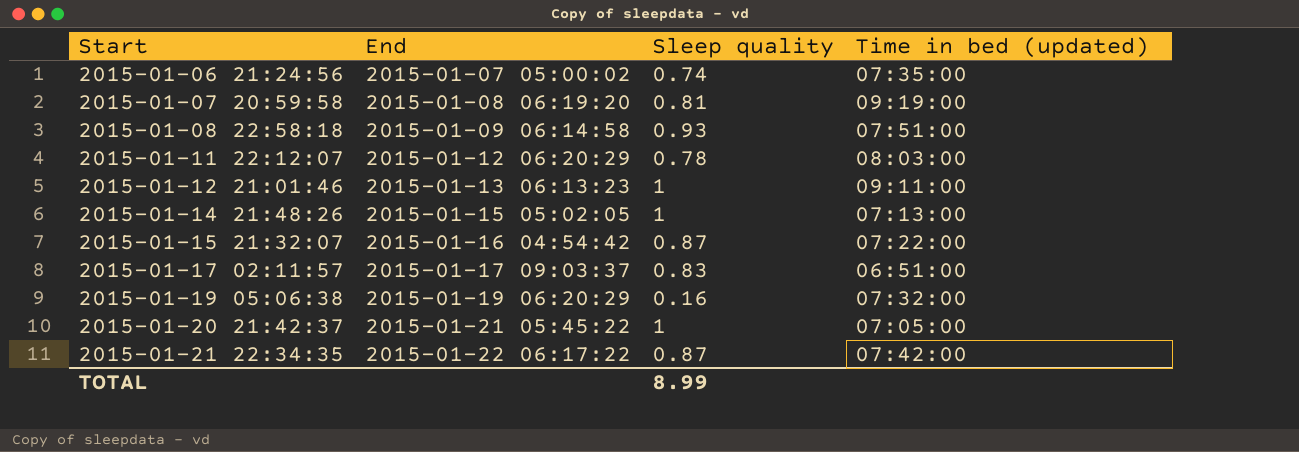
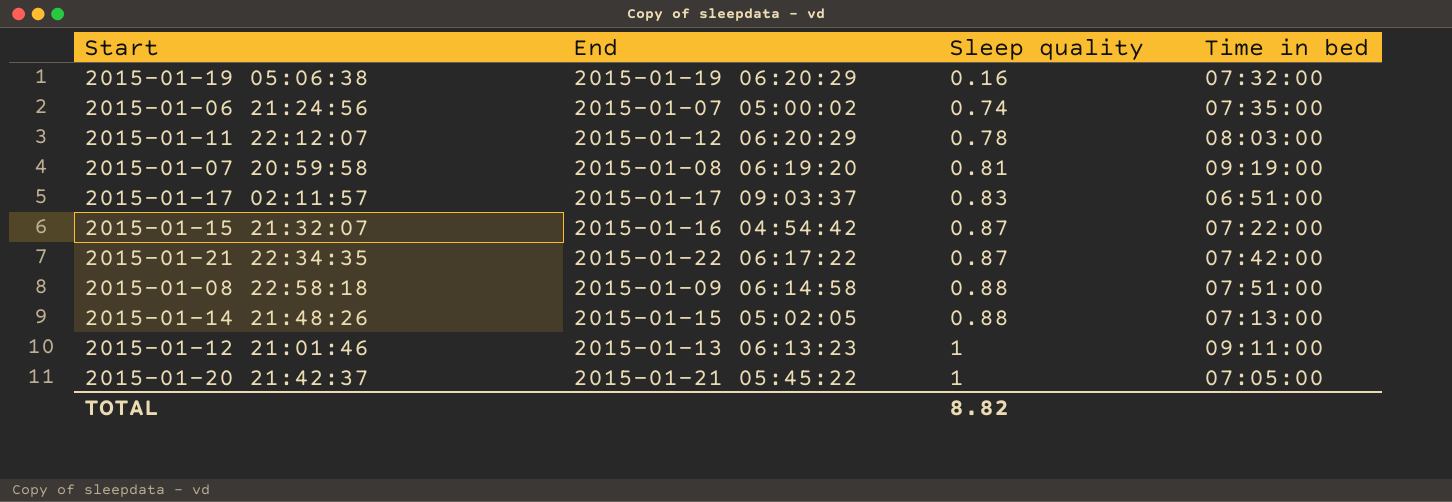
row order: Start ascending -> Sleep quality ascending
column name: Time in bed (updated) -> Time in bed
2015-01-08 22:58:18 | Sleep quality: 0.93 -> 0.88
2015-01-14 21:48:26 | Sleep quality: 1 -> 0.88
TOTAL | Sleep quality: 8.99 -> 8.82

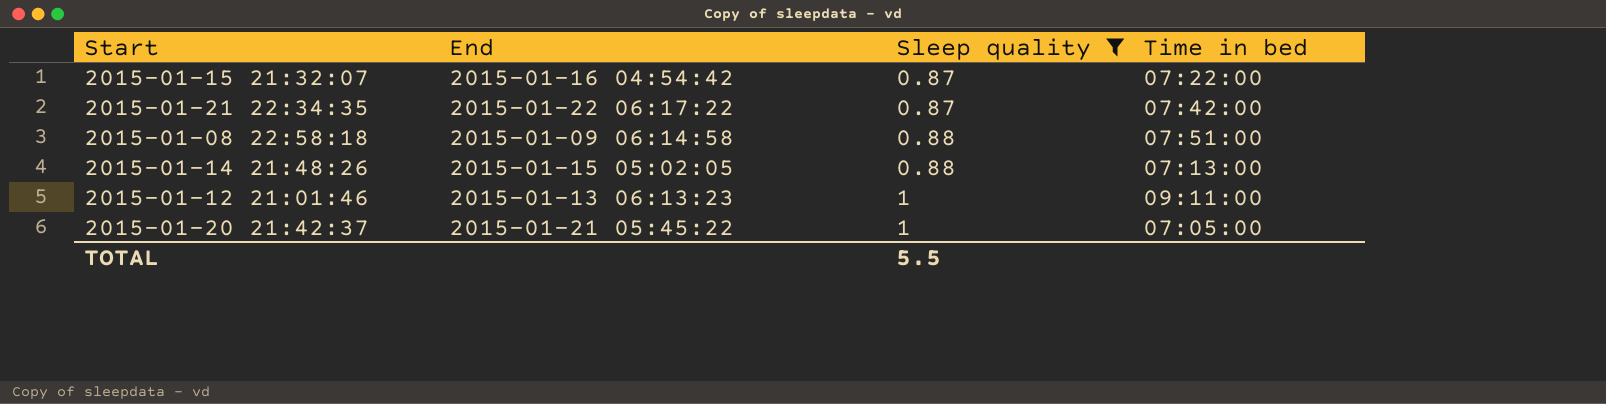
filter: none -> Sleep quality >= 0.87
TOTAL | Sleep quality: 8.82 -> 5.5

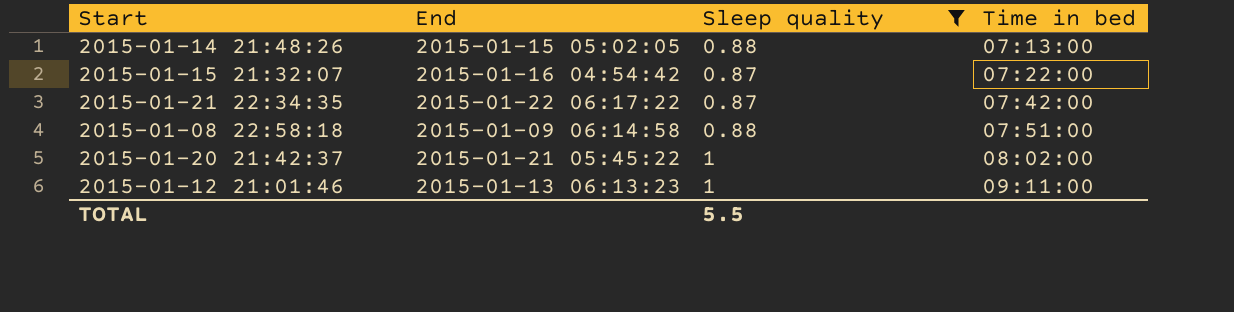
row order: Sleep quality ascending -> Time in bed ascending
2015-01-20 21:42:37 | Time in bed: 07:05:00 -> 08:02:00

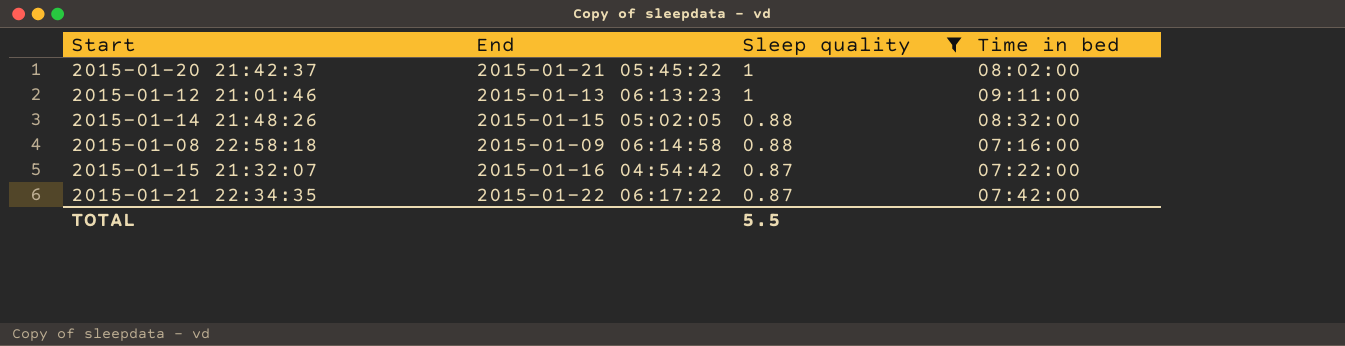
row order: Time in bed ascending -> Sleep quality descending
2015-01-14 21:48:26 | Time in bed: 07:13:00 -> 08:32:00
2015-01-08 22:58:18 | Time in bed: 07:51:00 -> 07:16:00

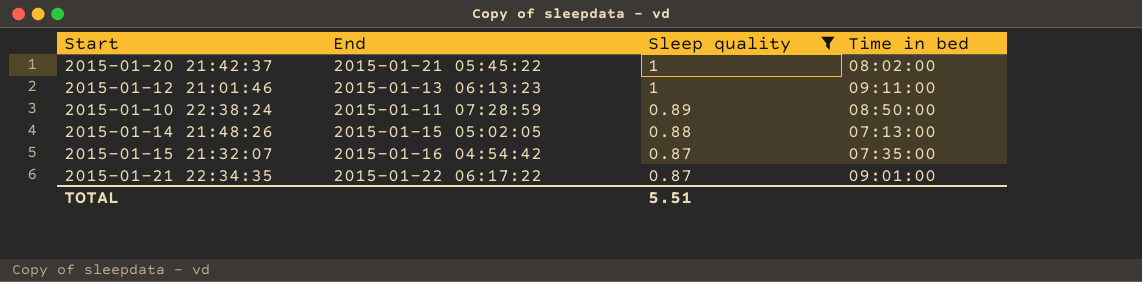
row 2015-01-08 22:58:18: 2015-01-09 06:14:58 | 0.88 | 07:16:00 -> none
row 2015-01-10 22:38:24: none -> 2015-01-11 07:28:59 | 0.89 | 08:50:00
2015-01-14 21:48:26 | Time in bed: 08:32:00 -> 07:13:00
2015-01-15 21:32:07 | Time in bed: 07:22:00 -> 07:35:00
2015-01-21 22:34:35 | Time in bed: 07:42:00 -> 09:01:00
TOTAL | Sleep quality: 5.5 -> 5.51

